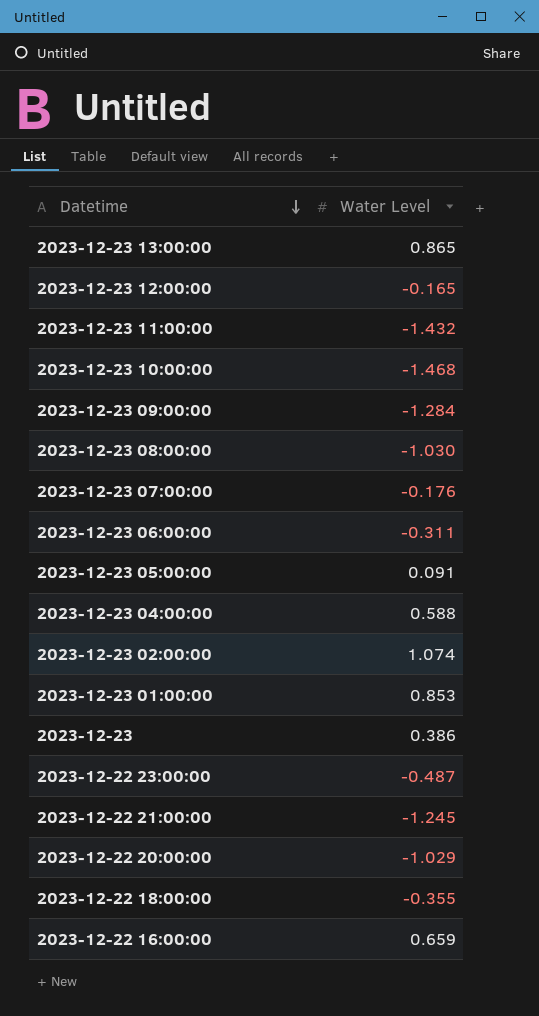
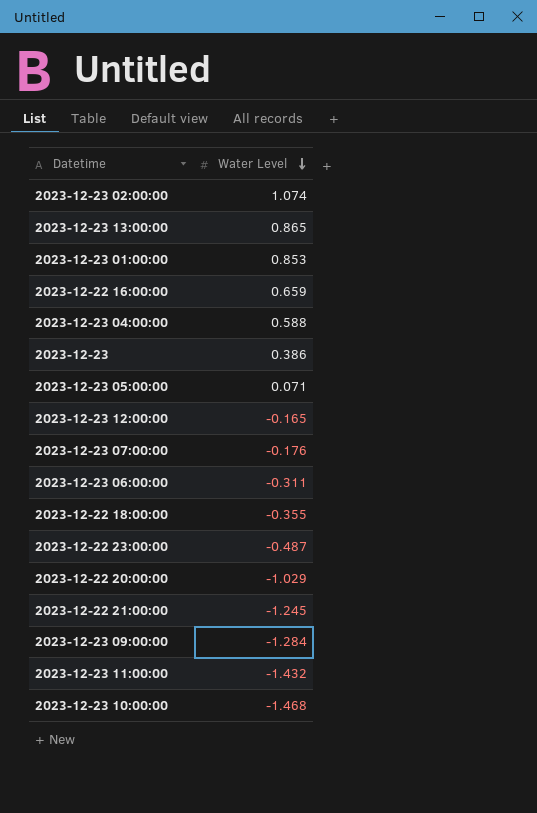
row order: Datetime descending -> Water Level descending
row 2023-12-23 08:00:00: -1.030 -> none
2023-12-23 05:00:00 | Water Level: 0.091 -> 0.071

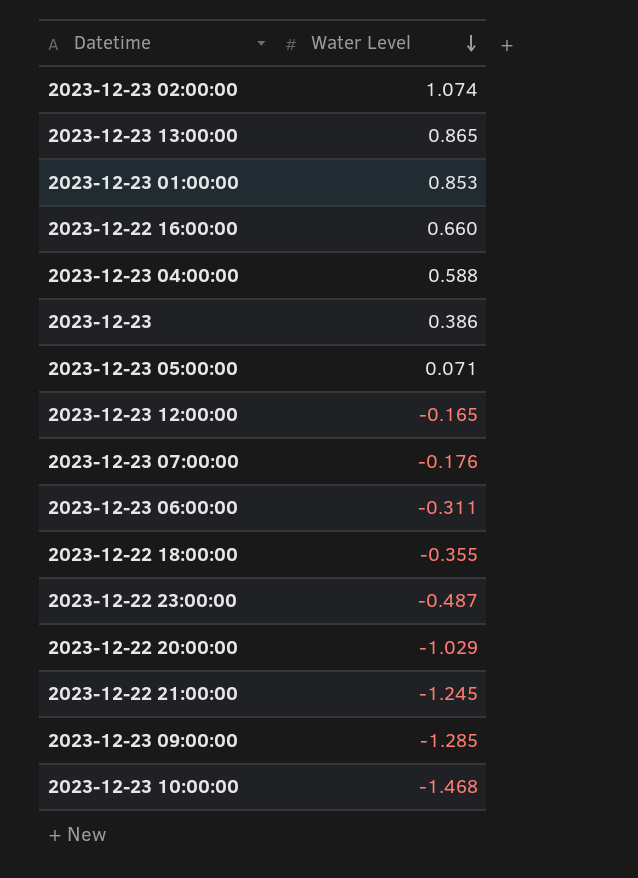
row 2023-12-23 11:00:00: -1.432 -> none
2023-12-22 16:00:00 | Water Level: 0.659 -> 0.660
2023-12-23 09:00:00 | Water Level: -1.284 -> -1.285

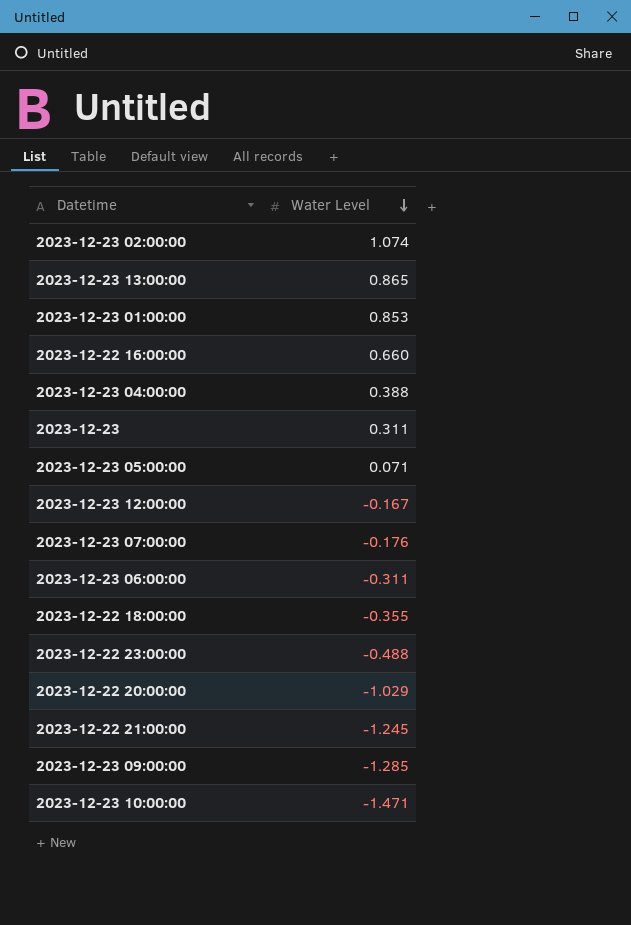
2023-12-23 04:00:00 | Water Level: 0.588 -> 0.388
2023-12-23 | Water Level: 0.386 -> 0.311
2023-12-23 12:00:00 | Water Level: -0.165 -> -0.167
2023-12-22 23:00:00 | Water Level: -0.487 -> -0.488
2023-12-23 10:00:00 | Water Level: -1.468 -> -1.471

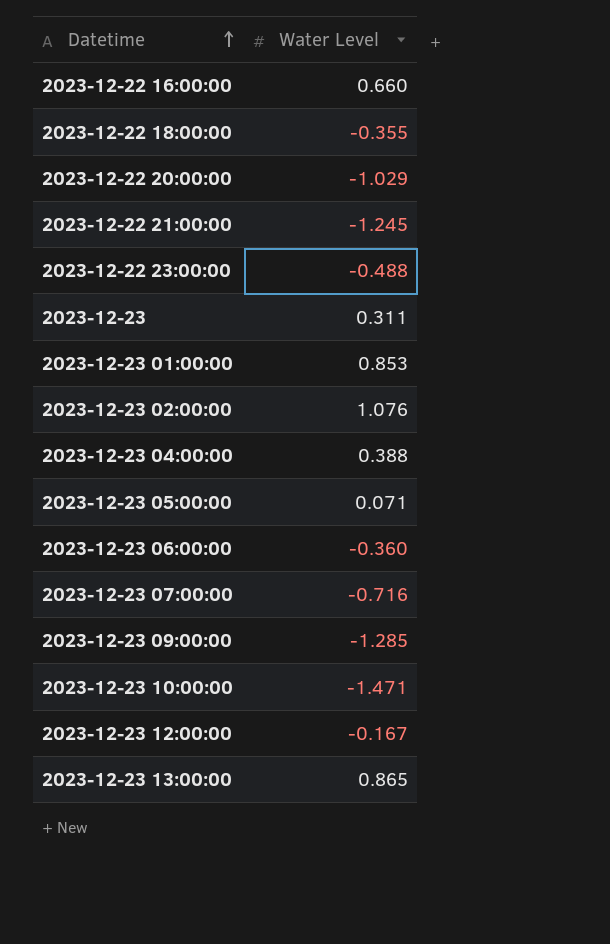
row order: Water Level descending -> Datetime ascending
2023-12-23 02:00:00 | Water Level: 1.074 -> 1.076
2023-12-23 06:00:00 | Water Level: -0.311 -> -0.360
2023-12-23 07:00:00 | Water Level: -0.176 -> -0.716

